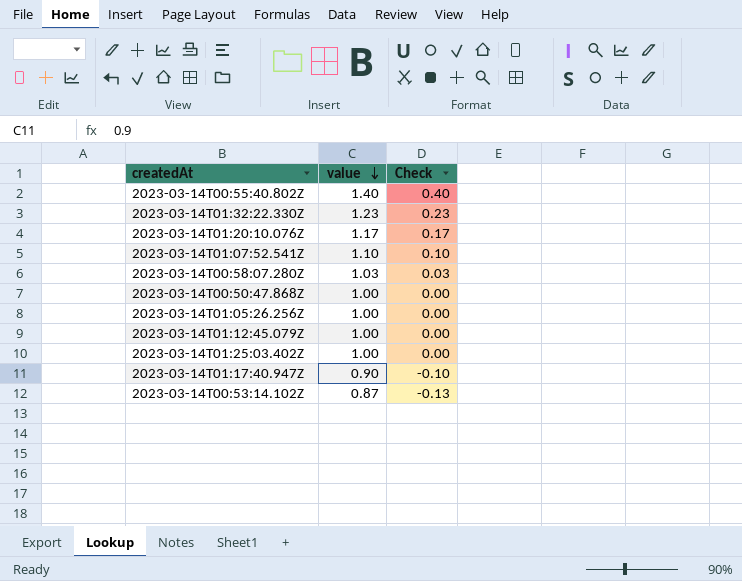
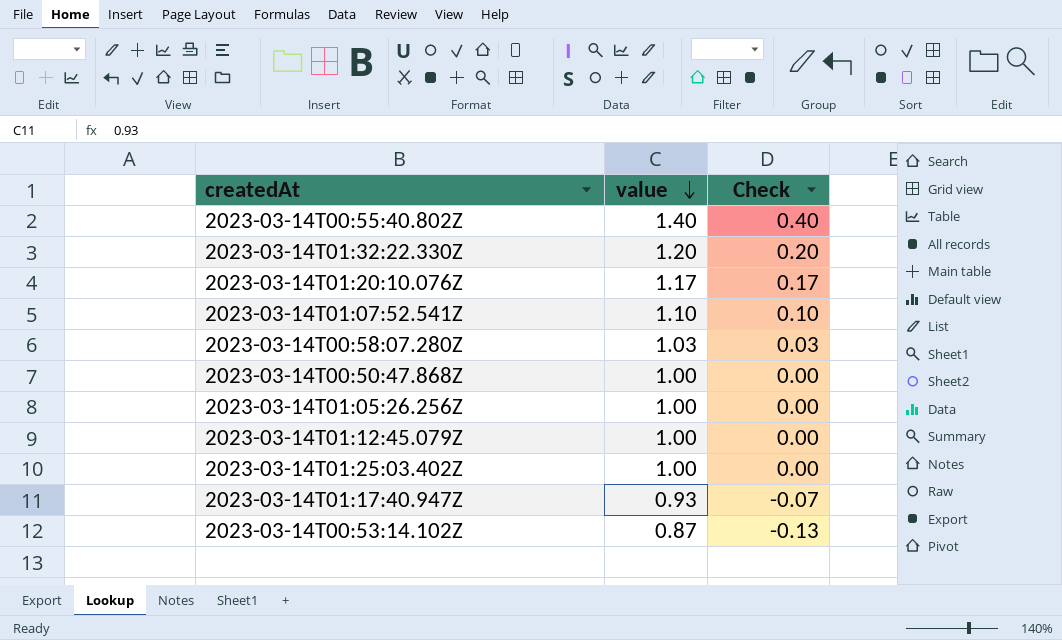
2023-03-14T01:32:22.330Z | value: 1.23 -> 1.20
2023-03-14T01:32:22.330Z | Check: 0.23 -> 0.20
2023-03-14T01:17:40.947Z | value: 0.90 -> 0.93
2023-03-14T01:17:40.947Z | Check: -0.10 -> -0.07

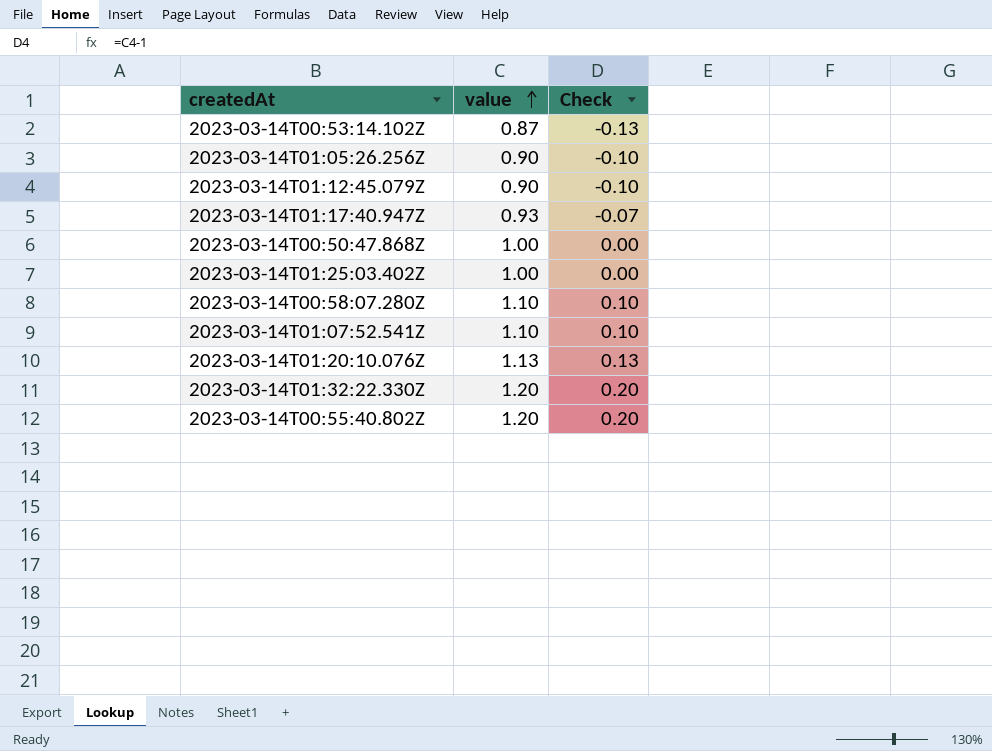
row order: value descending -> value ascending
2023-03-14T01:05:26.256Z | value: 1.00 -> 0.90
2023-03-14T01:05:26.256Z | Check: 0.00 -> -0.10
2023-03-14T01:12:45.079Z | value: 1.00 -> 0.90
2023-03-14T01:12:45.079Z | Check: 0.00 -> -0.10
2023-03-14T00:58:07.280Z | value: 1.03 -> 1.10
2023-03-14T00:58:07.280Z | Check: 0.03 -> 0.10
2023-03-14T01:20:10.076Z | value: 1.17 -> 1.13
2023-03-14T01:20:10.076Z | Check: 0.17 -> 0.13
2023-03-14T00:55:40.802Z | value: 1.40 -> 1.20
2023-03-14T00:55:40.802Z | Check: 0.40 -> 0.20

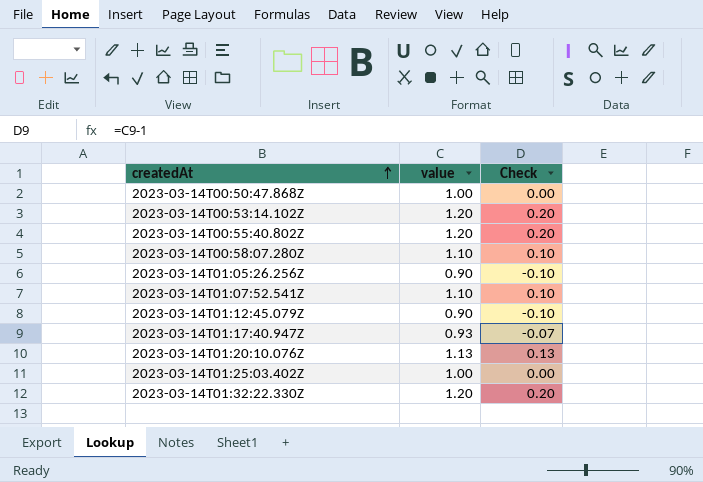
row order: value ascending -> createdAt ascending
2023-03-14T00:53:14.102Z | value: 0.87 -> 1.20
2023-03-14T00:53:14.102Z | Check: -0.13 -> 0.20

